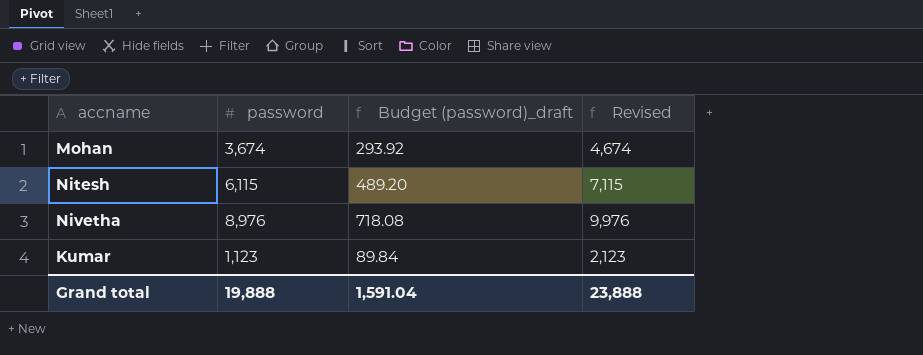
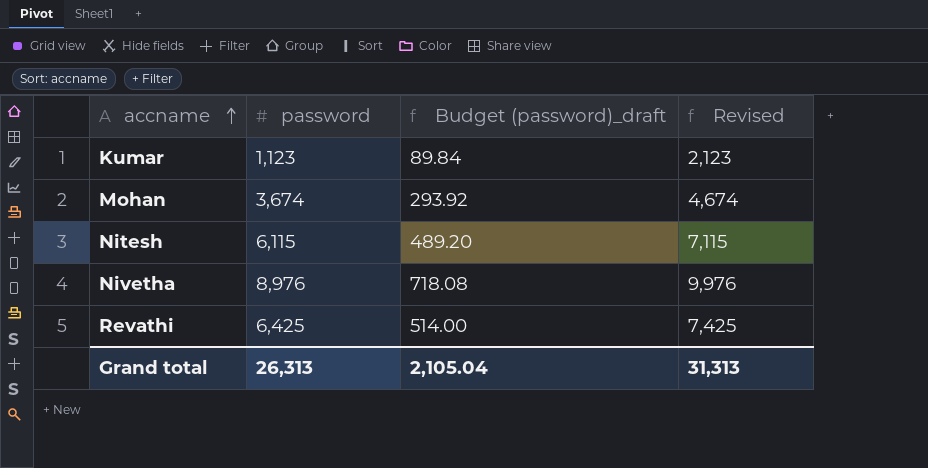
row order: none -> accname ascending
row Revathi: none -> 6,425 | 514.00 | 7,425
Grand total | password: 19,888 -> 26,313
Grand total | Budget (password)_draft: 1,591.04 -> 2,105.04
Grand total | Revised: 23,888 -> 31,313

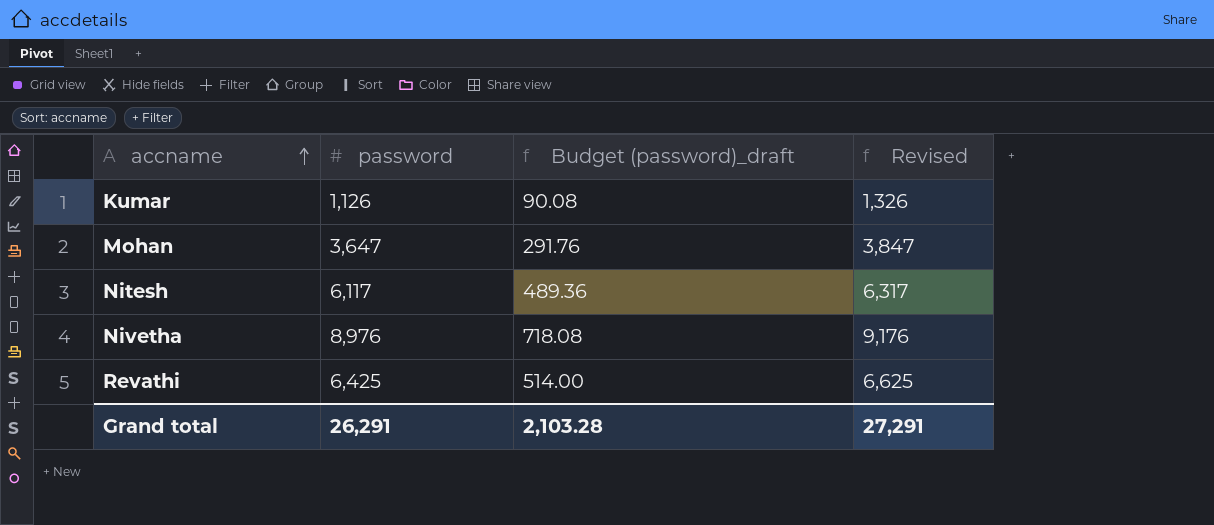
column Revised | formula: [password] + 1000 -> [password] + 200
Kumar | password: 1,123 -> 1,126
Kumar | Budget (password)_draft: 89.84 -> 90.08
Mohan | password: 3,674 -> 3,647
Mohan | Budget (password)_draft: 293.92 -> 291.76
Nitesh | password: 6,115 -> 6,117
Nitesh | Budget (password)_draft: 489.20 -> 489.36
Grand total | password: 26,313 -> 26,291
Grand total | Budget (password)_draft: 2,105.04 -> 2,103.28
Grand total | Revised: 31,313 -> 27,291

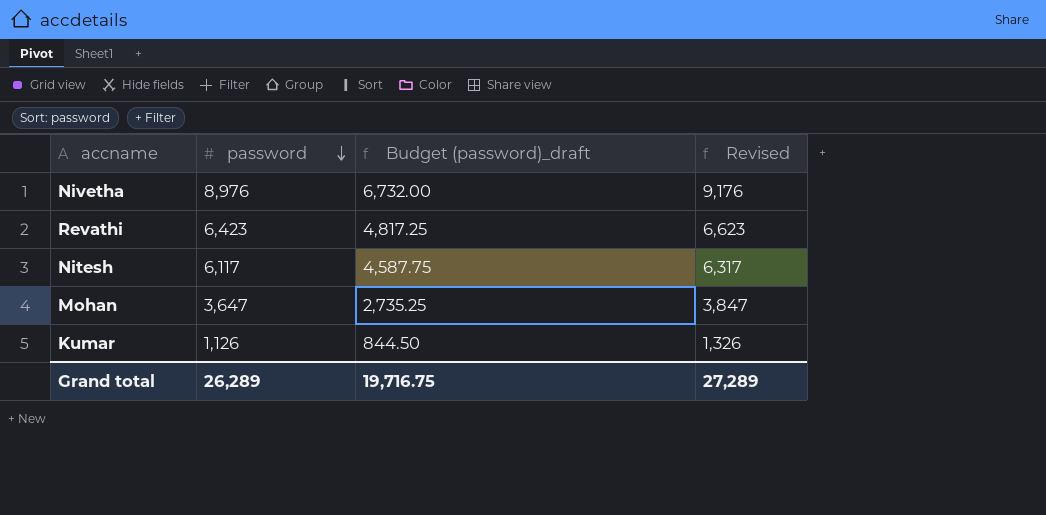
row order: accname ascending -> password descending
column Budget (password)_draft | formula: [password] * 0.08 -> [password] * 0.75
Revathi | password: 6,425 -> 6,423
Revathi | Revised: 6,625 -> 6,623
Grand total | password: 26,291 -> 26,289
Grand total | Budget (password)_draft: 2,103.28 -> 19,716.75
Grand total | Revised: 27,291 -> 27,289

